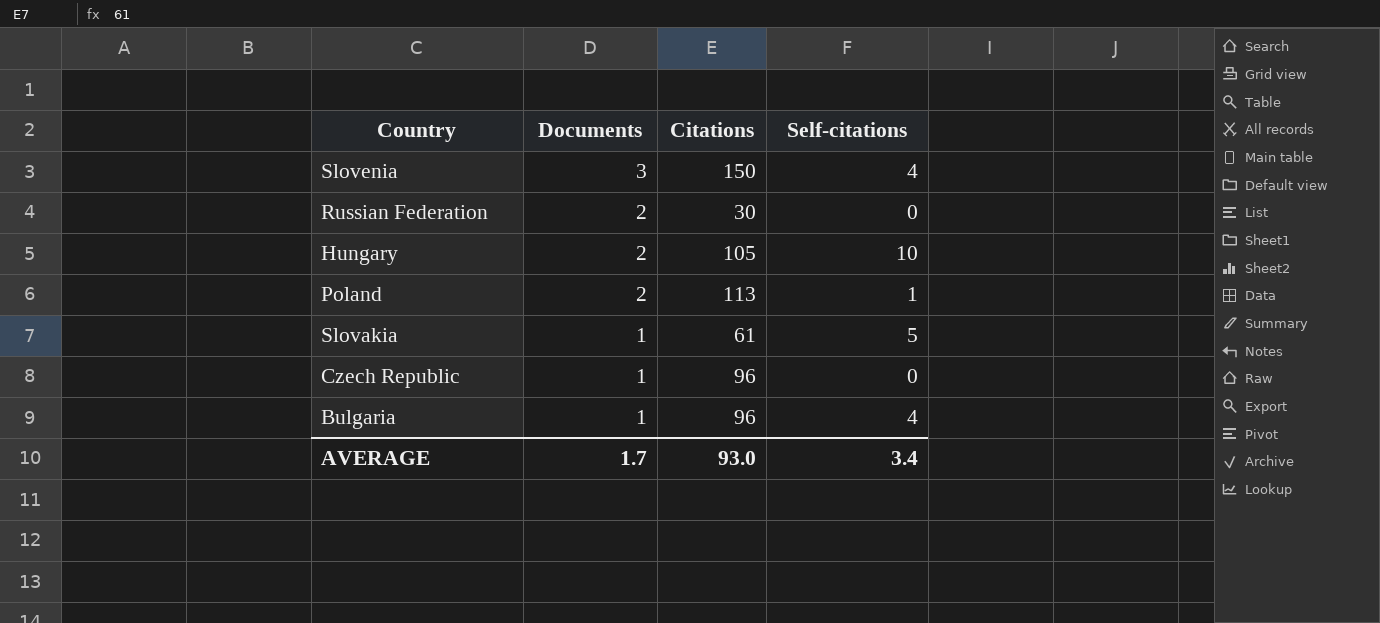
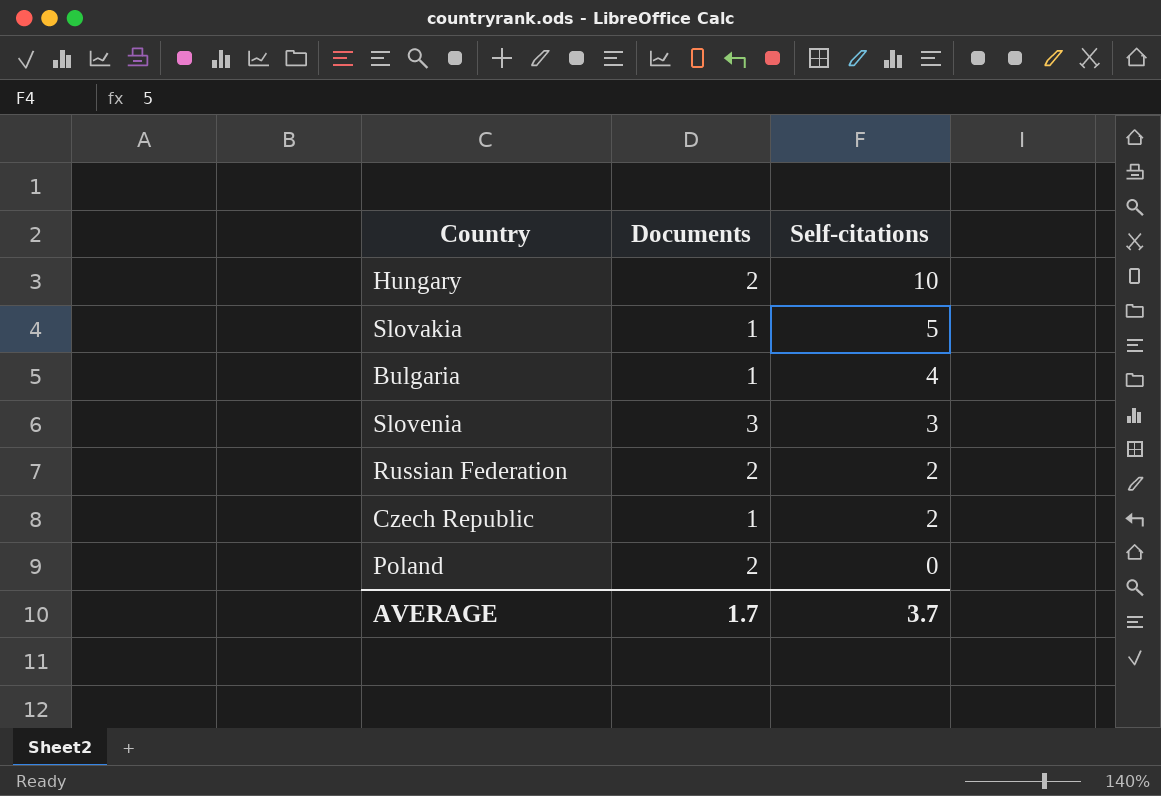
row order: Documents descending -> Self-citations descending
column Citations | position: 3 -> none
Slovenia | Self-citations: 4 -> 3
Russian Federation | Self-citations: 0 -> 2
Czech Republic | Self-citations: 0 -> 2
Poland | Self-citations: 1 -> 0
AVERAGE | Self-citations: 3.4 -> 3.7

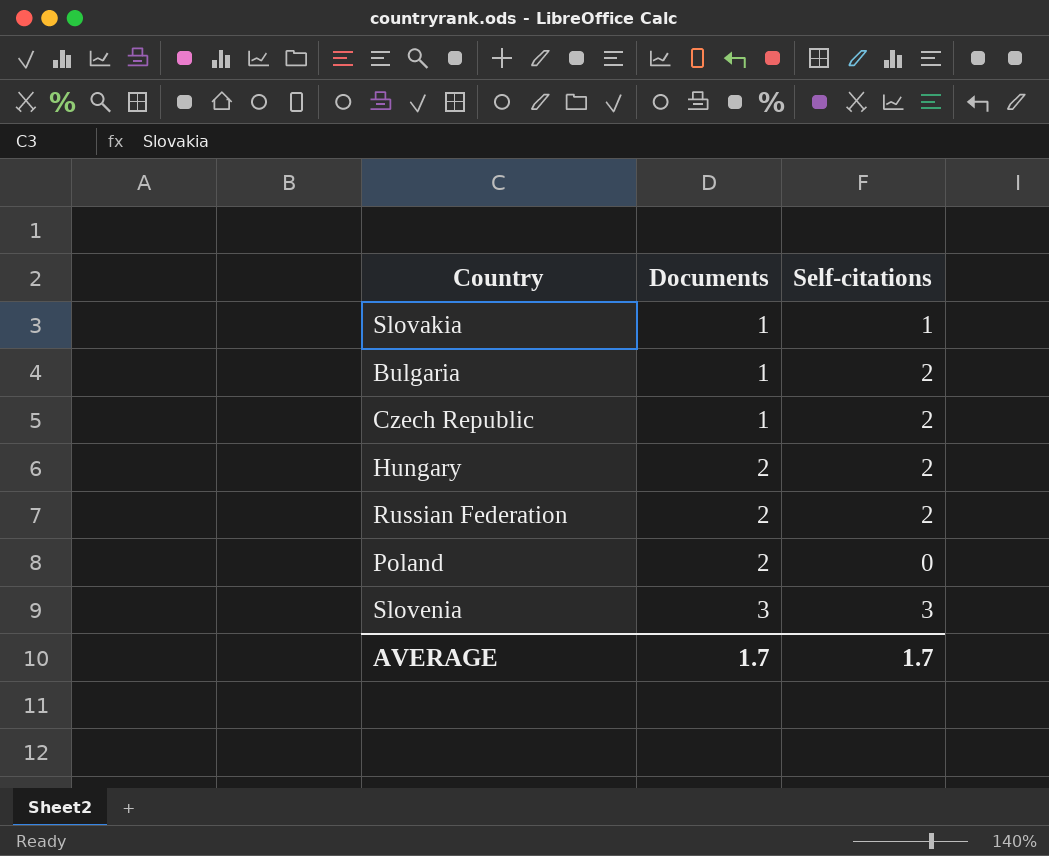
row order: Self-citations descending -> Documents ascending
Slovakia | Self-citations: 5 -> 1
Bulgaria | Self-citations: 4 -> 2
Hungary | Self-citations: 10 -> 2
AVERAGE | Self-citations: 3.7 -> 1.7

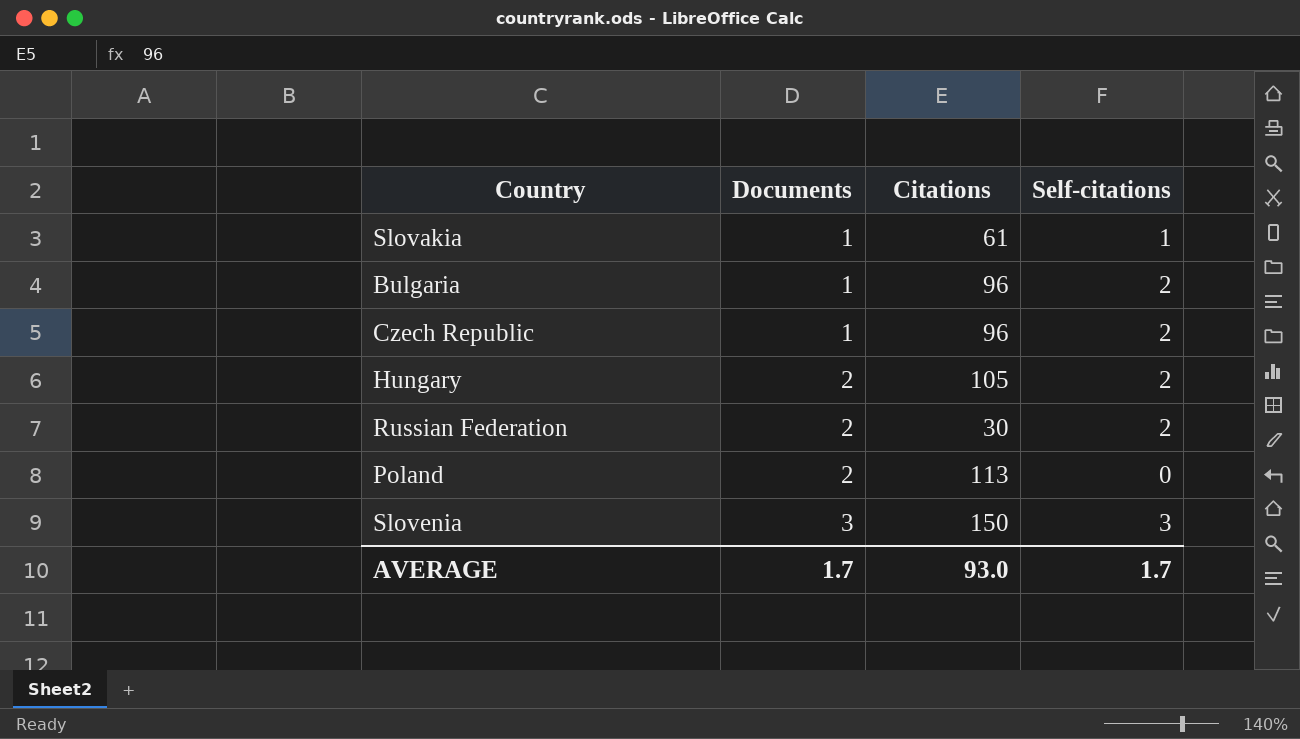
column Citations | position: none -> 3

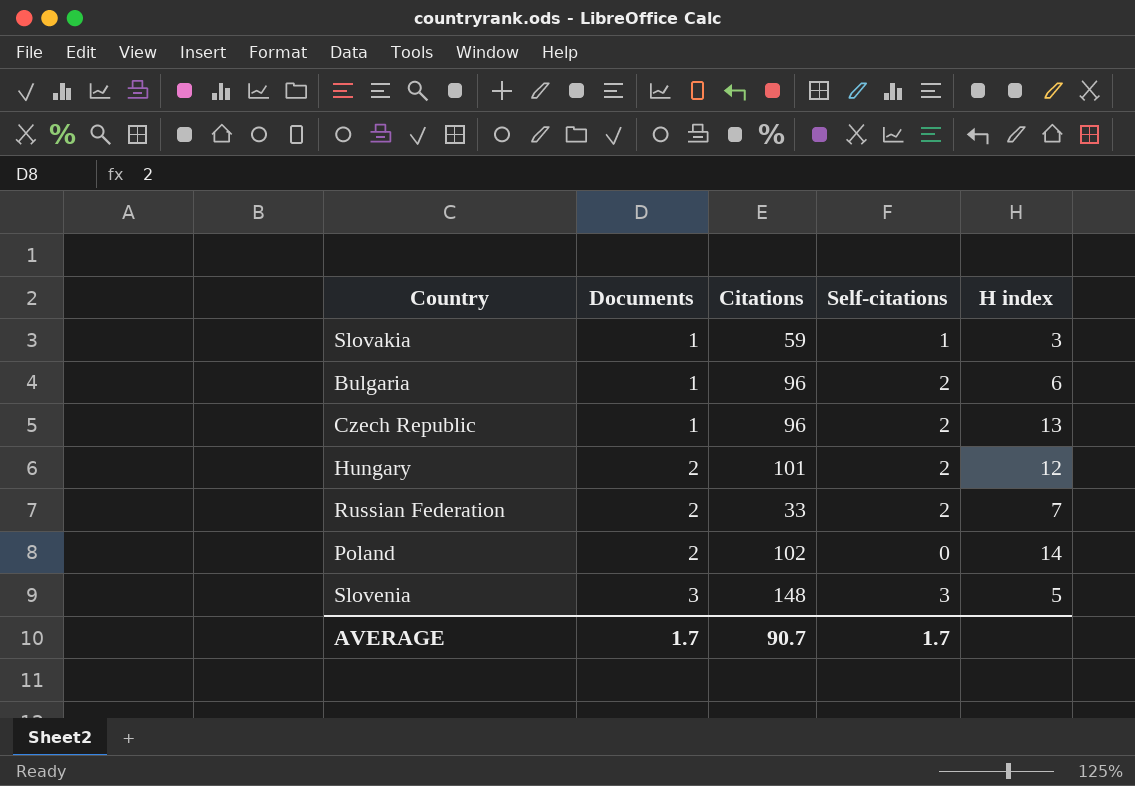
column H index | position: none -> 5
Slovakia | Citations: 61 -> 59
Hungary | Citations: 105 -> 101
Russian Federation | Citations: 30 -> 33
Poland | Citations: 113 -> 102
Slovenia | Citations: 150 -> 148
AVERAGE | Citations: 93.0 -> 90.7

